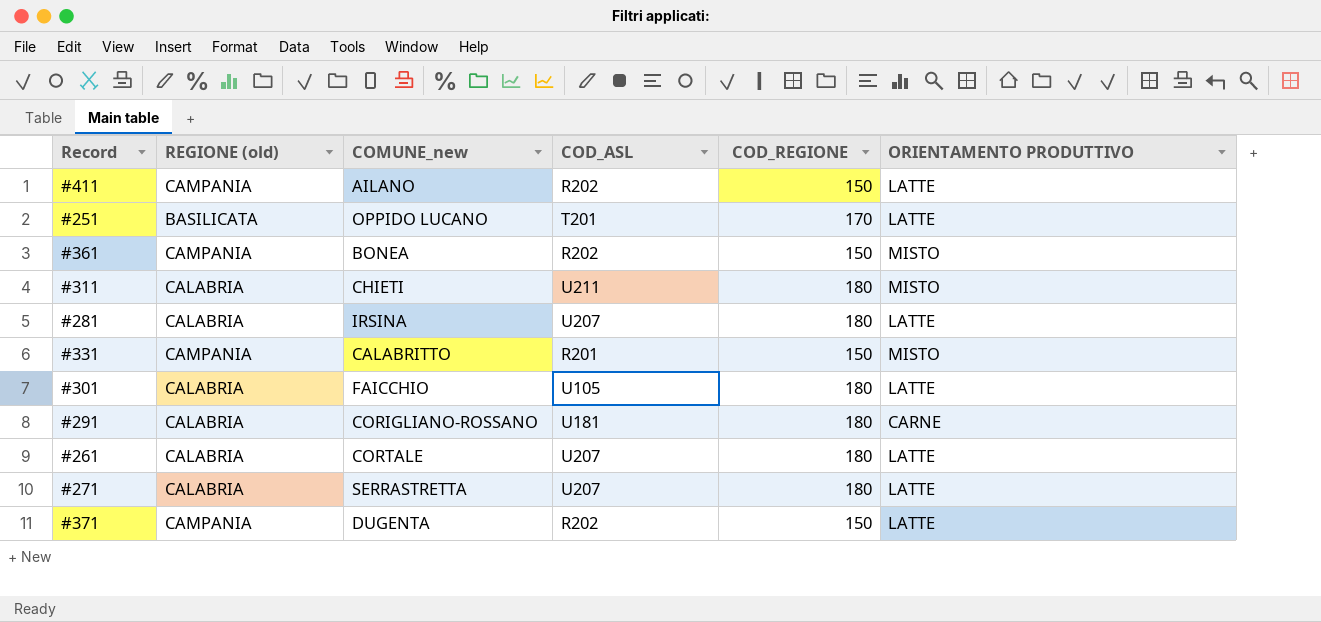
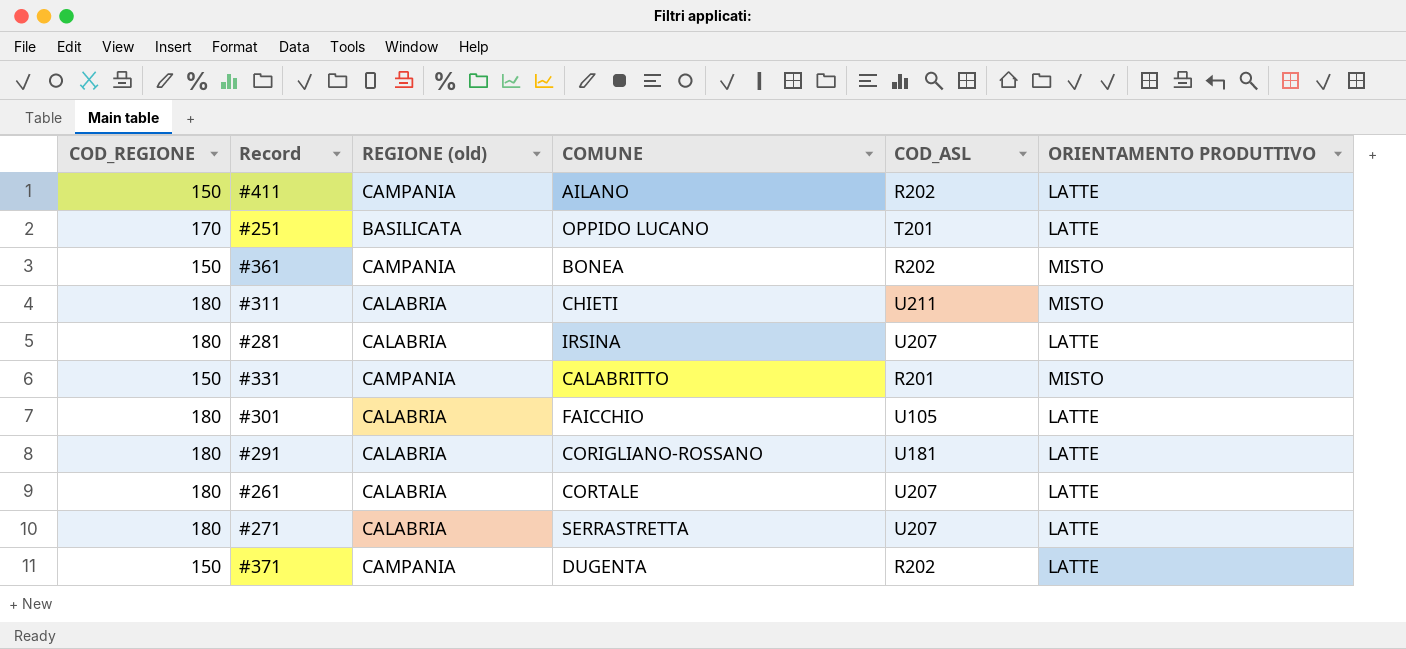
column COD_REGIONE | position: 5 -> 1
column name: COMUNE_new -> COMUNE
#291 | ORIENTAMENTO PRODUTTIVO: CARNE -> LATTE

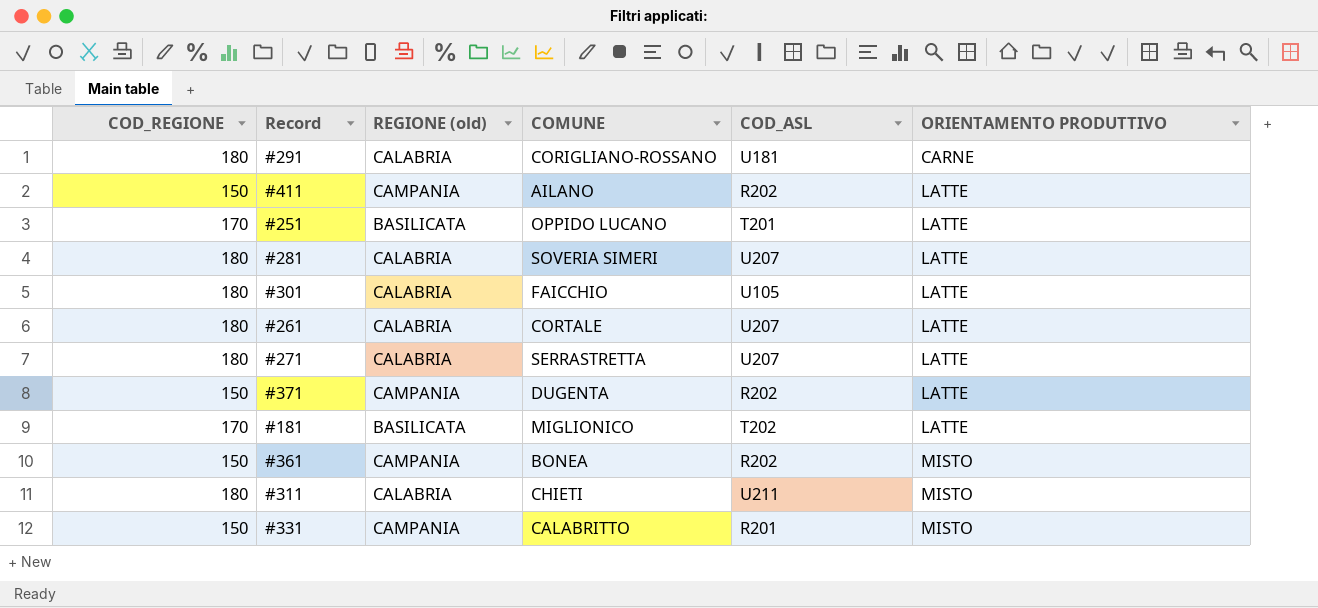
row order: none -> ORIENTAMENTO PRODUTTIVO ascending
#291 | ORIENTAMENTO PRODUTTIVO: LATTE -> CARNE
#281 | COMUNE: IRSINA -> SOVERIA SIMERI
row #181: none -> 170 | BASILICATA | MIGLIONICO | T202 | LATTE

